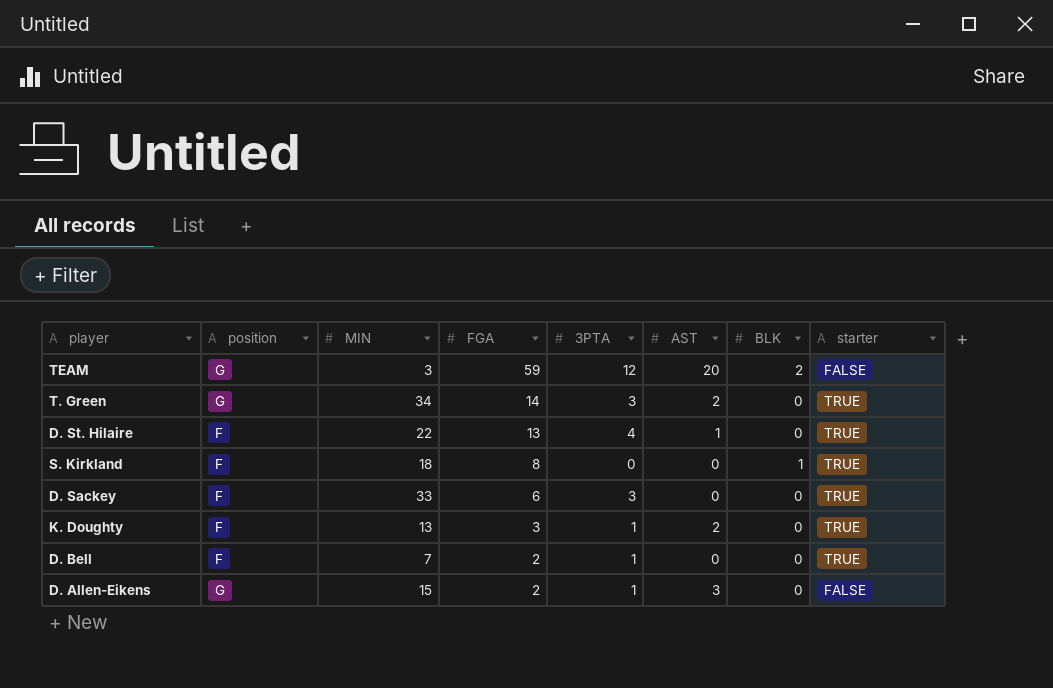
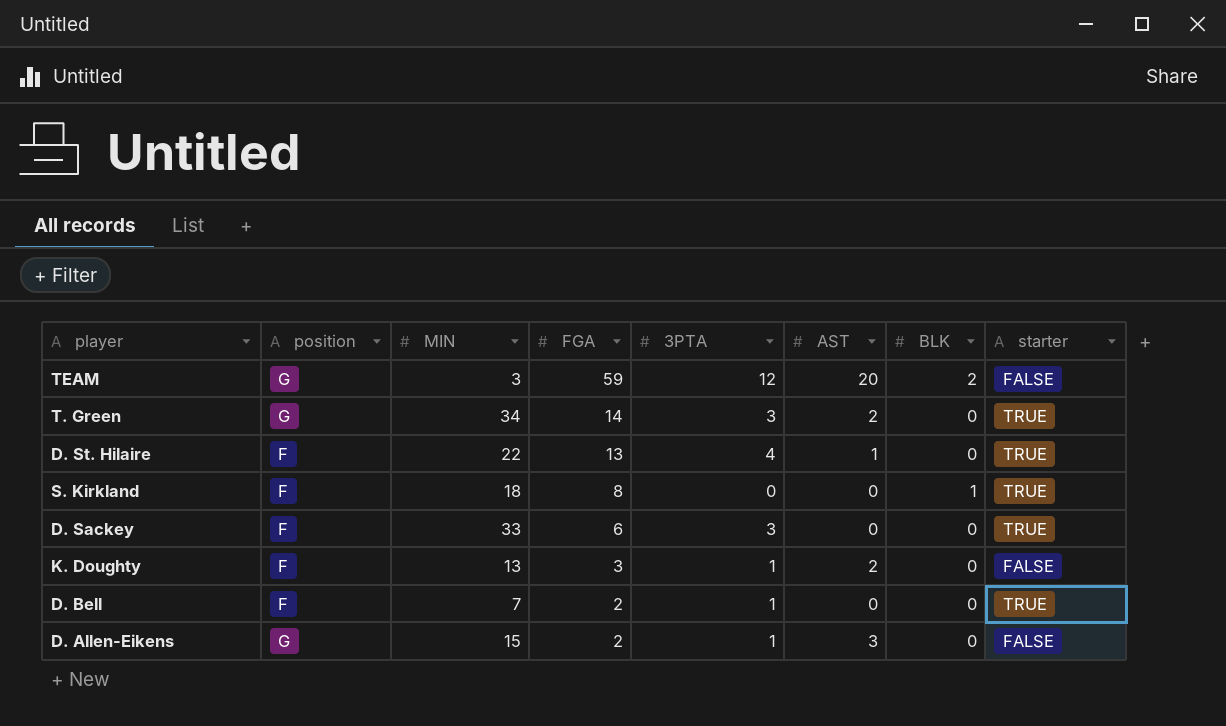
K. Doughty | starter: TRUE -> FALSE

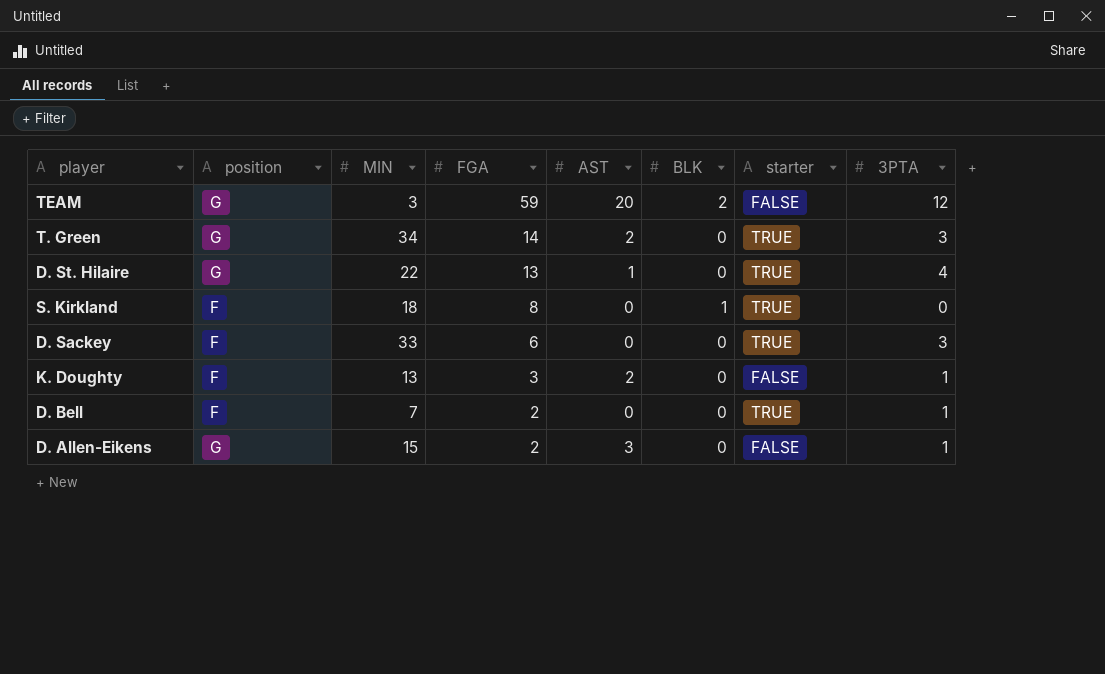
column 3PTA | position: 5 -> 8
D. St. Hilaire | position: F -> G

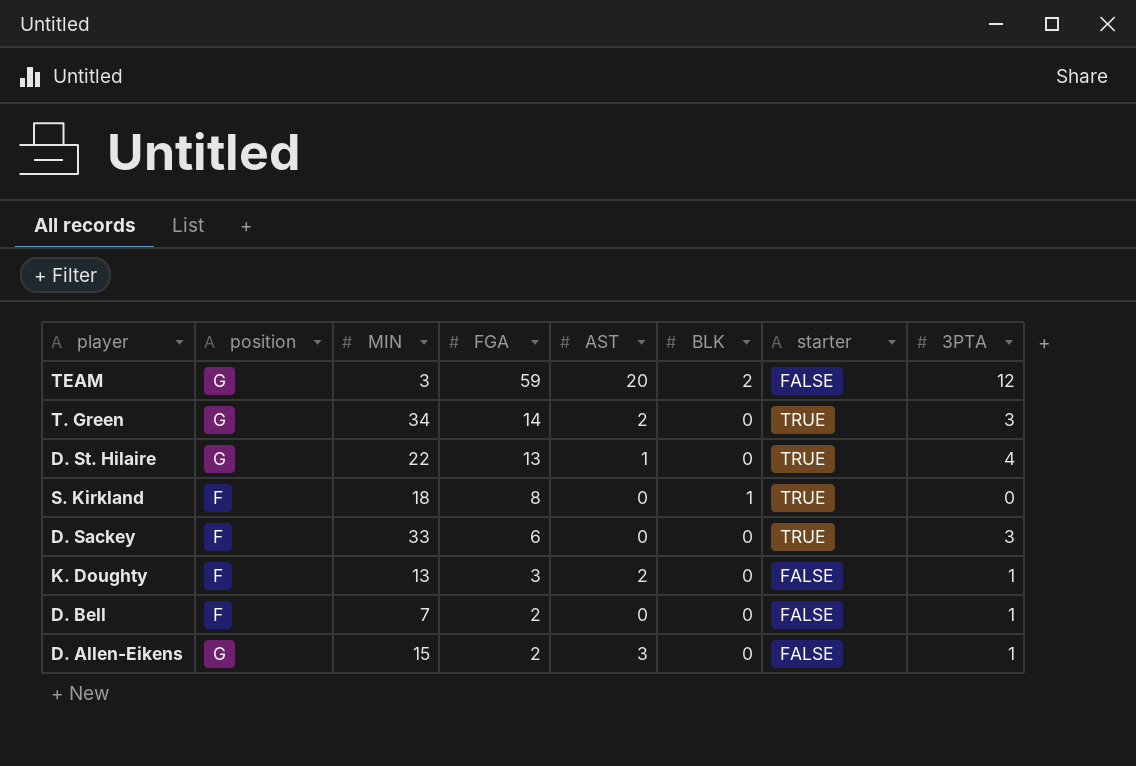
D. Bell | starter: TRUE -> FALSE

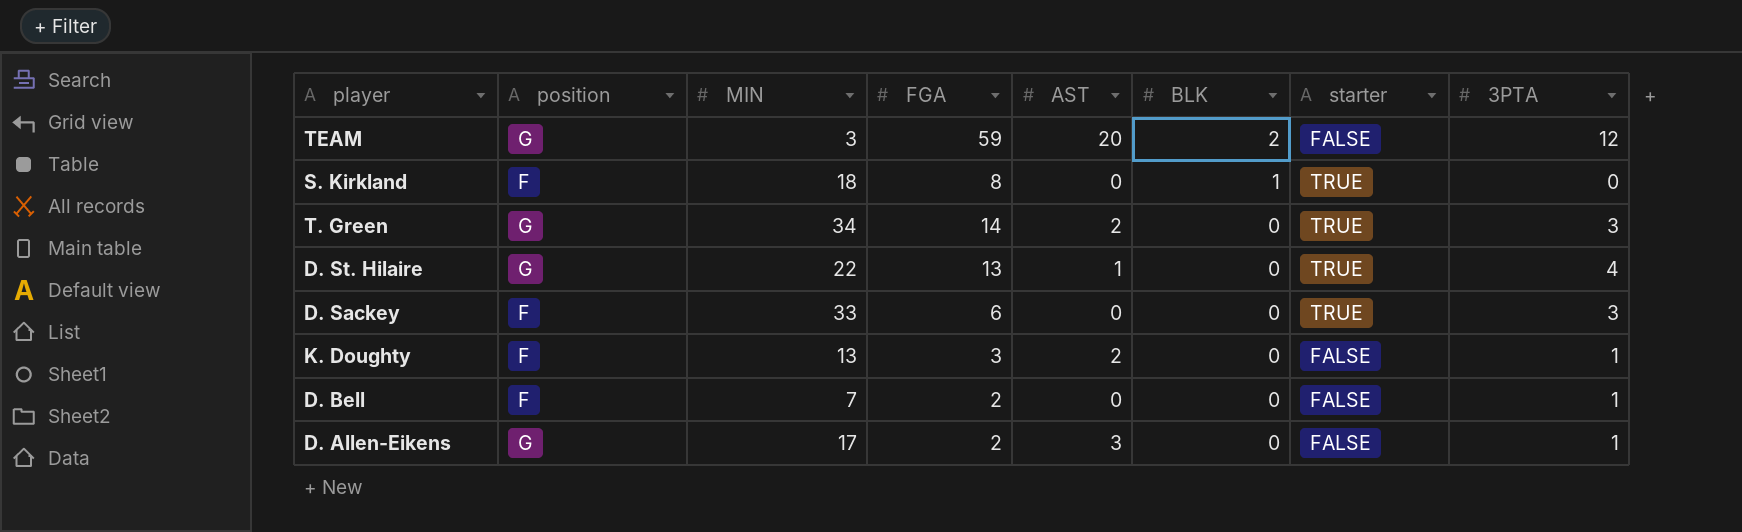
row order: FGA descending -> BLK descending
D. Allen-Eikens | MIN: 15 -> 17

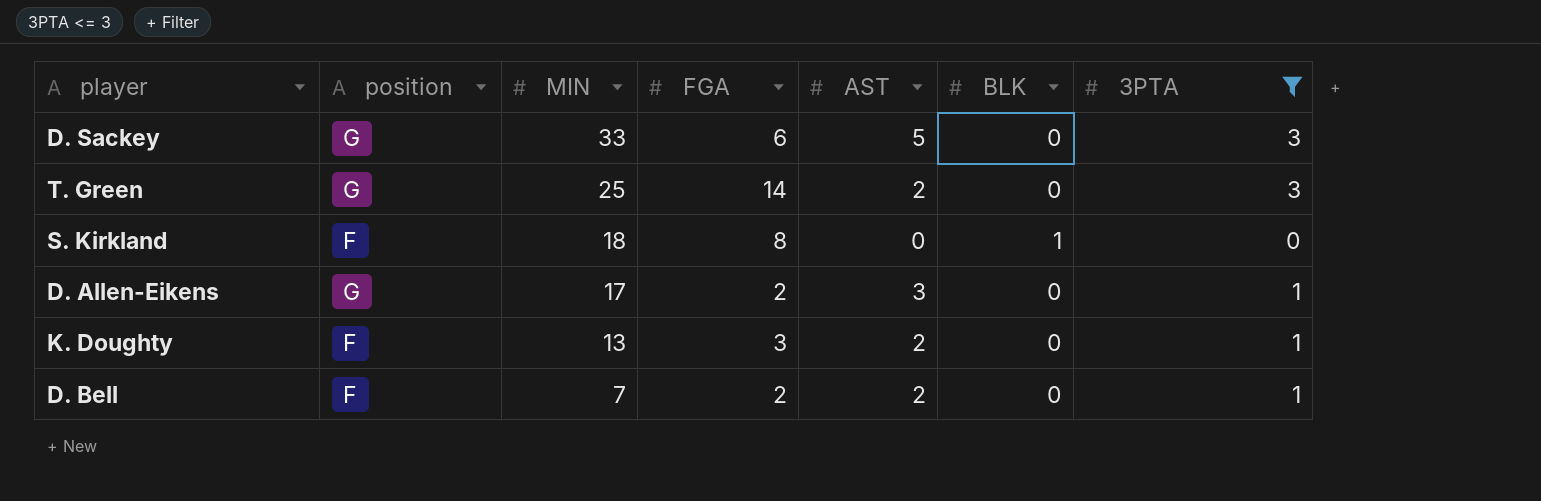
filter: none -> 3PTA <= 3
row order: BLK descending -> MIN descending
column starter | position: 7 -> none
D. Sackey | position: F -> G
D. Sackey | AST: 0 -> 5
T. Green | MIN: 34 -> 25
D. Bell | AST: 0 -> 2

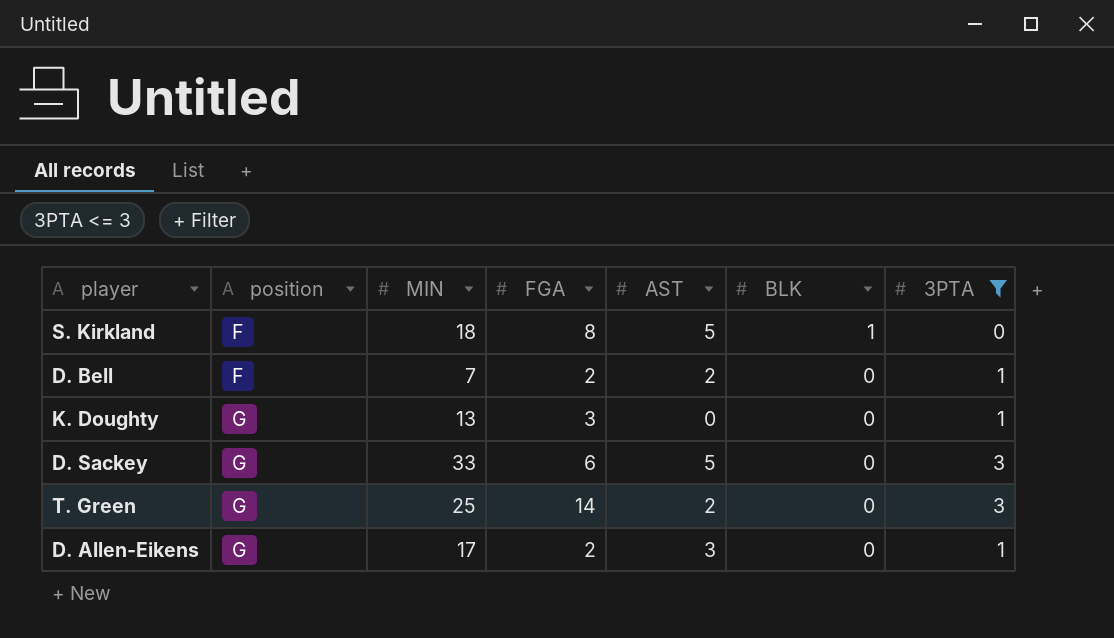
row order: MIN descending -> position ascending
S. Kirkland | AST: 0 -> 5
K. Doughty | position: F -> G
K. Doughty | AST: 2 -> 0

